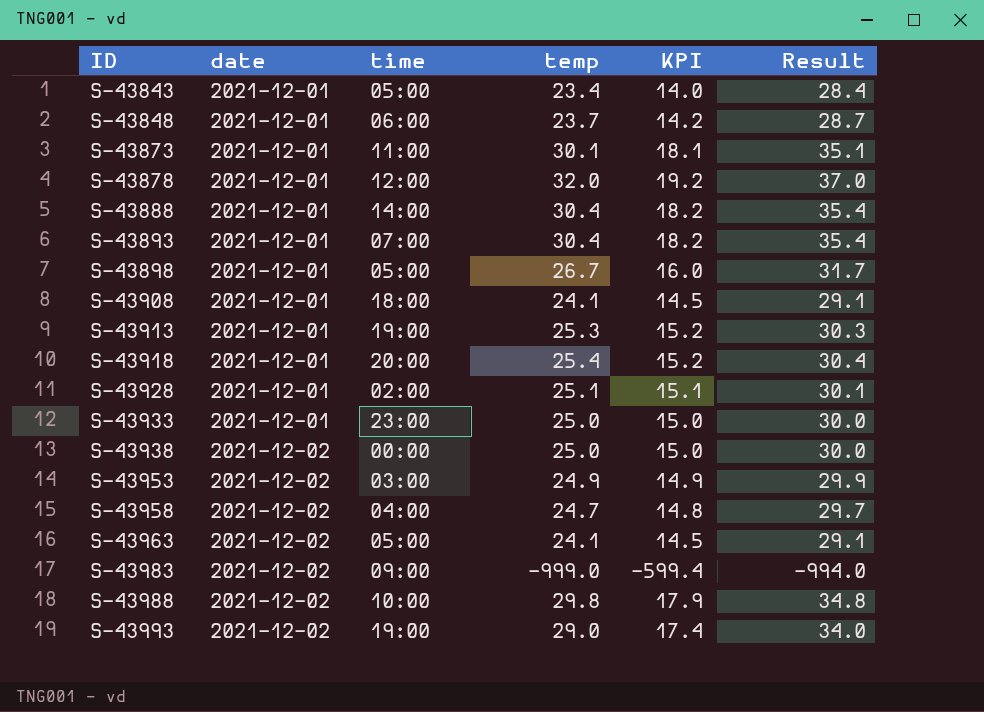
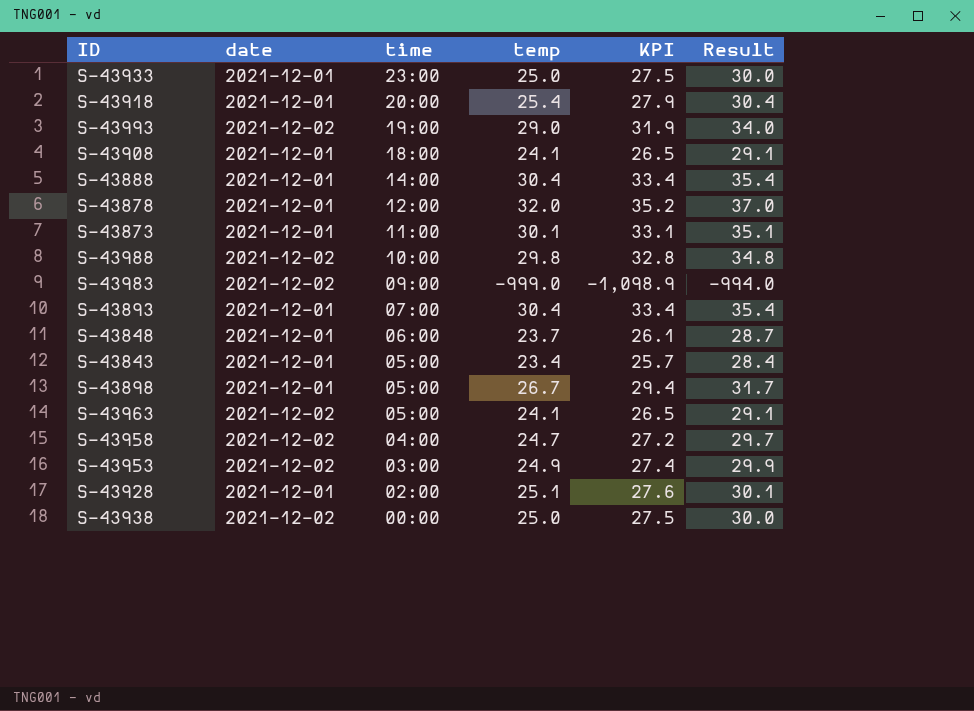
row order: ID ascending -> time descending
column KPI | formula: [temp] * 0.6 -> [temp] * 1.1
row S-43913: 2021-12-01 | 19:00 | 25.3 | 15.2 | 30.3 -> none

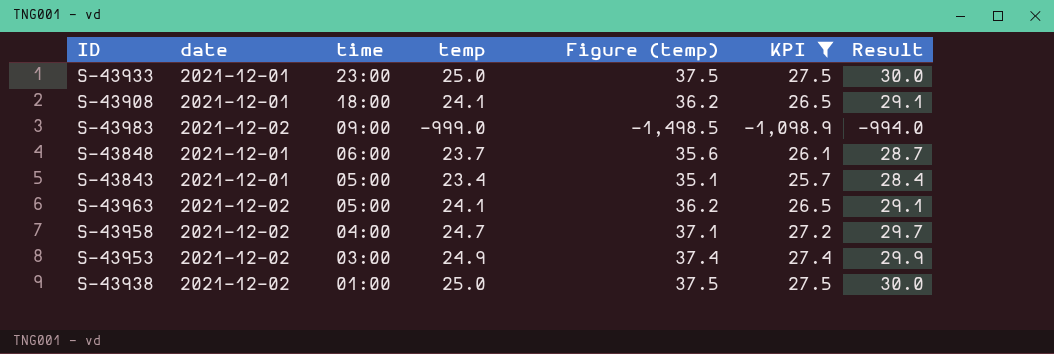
filter: none -> KPI <= 27.5
column Figure (temp) | formula: none -> [temp] * 1.5
S-43938 | time: 00:00 -> 01:00

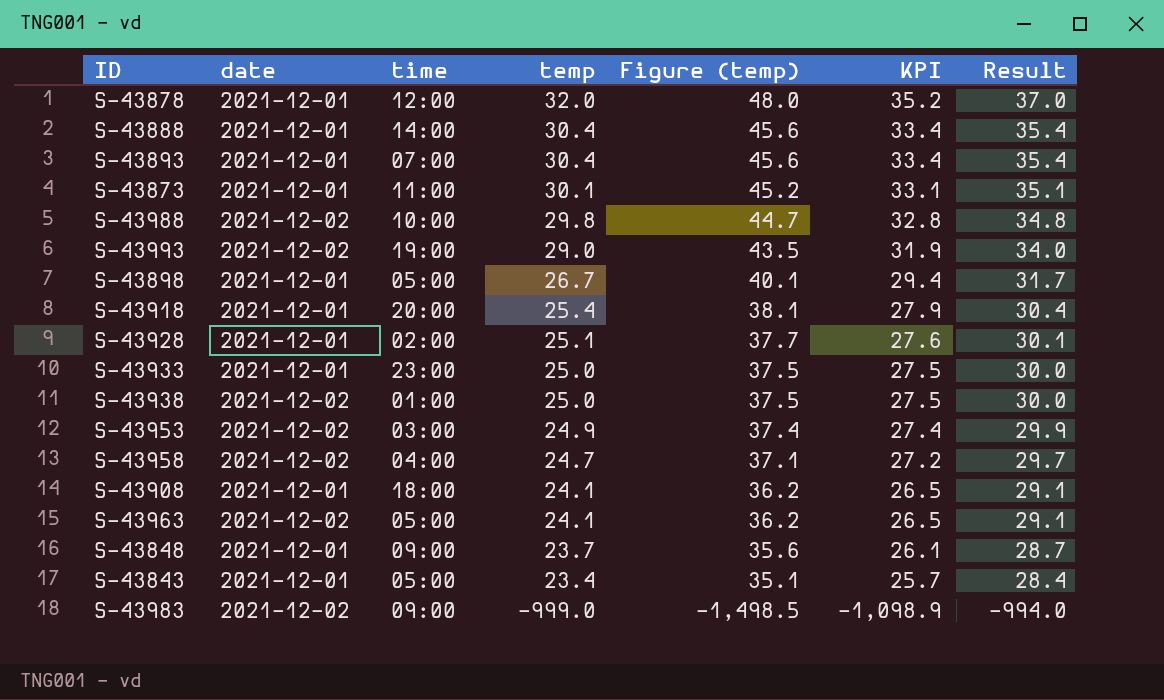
filter: KPI <= 27.5 -> none
row order: time descending -> temp descending
S-43848 | time: 06:00 -> 09:00

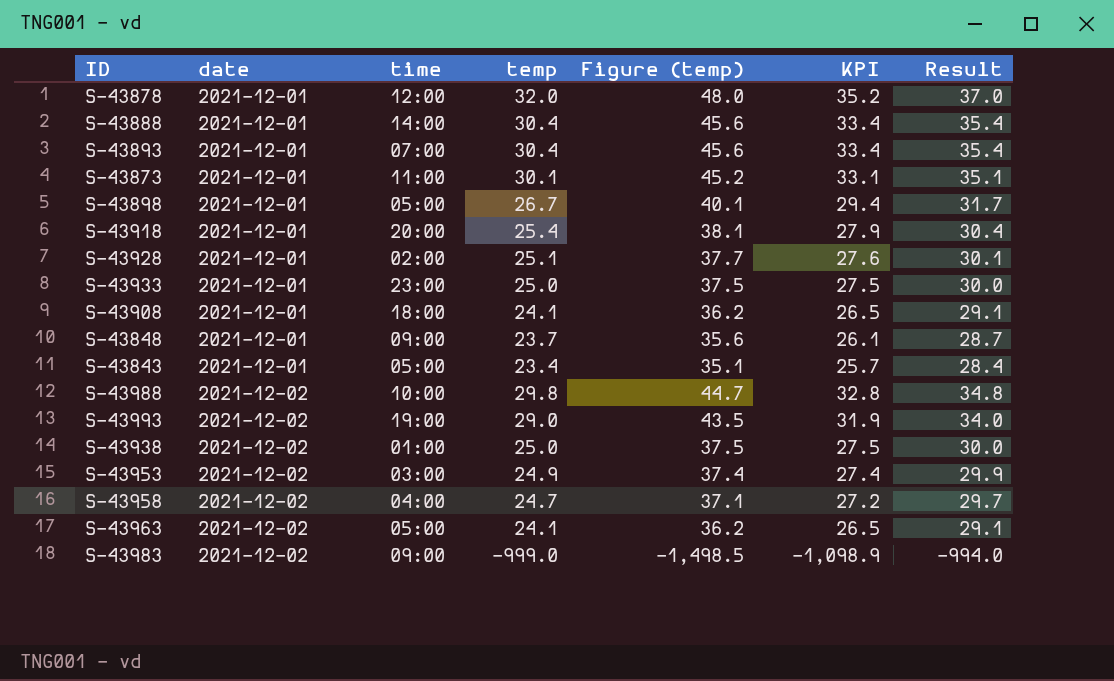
row order: temp descending -> date ascending

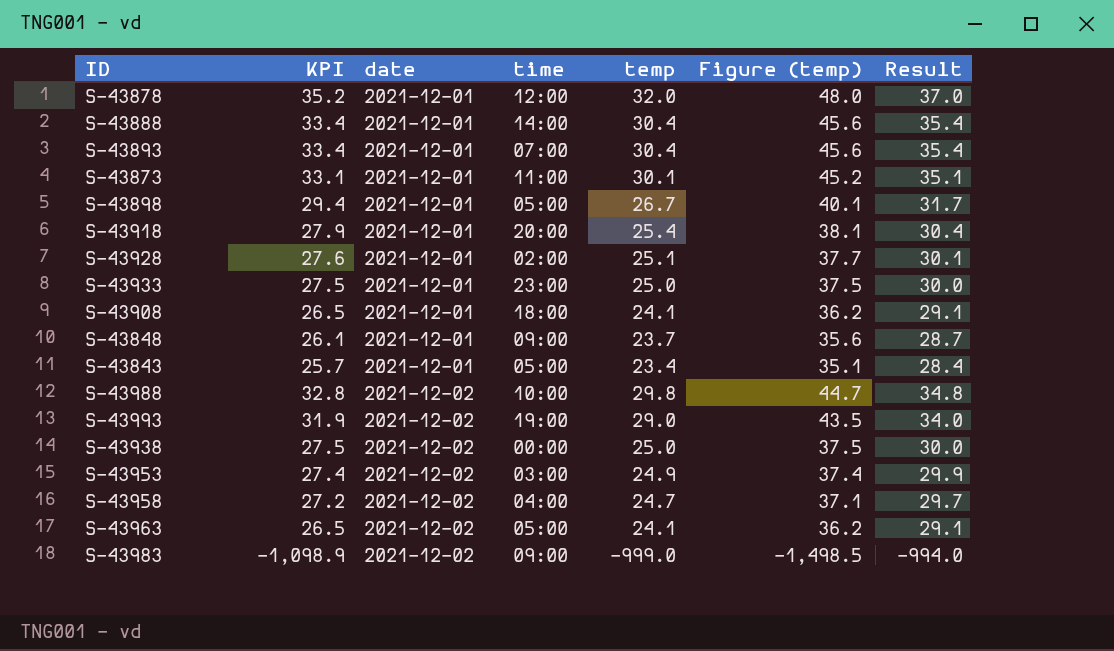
column KPI | position: 6 -> 2
S-43938 | time: 01:00 -> 00:00

